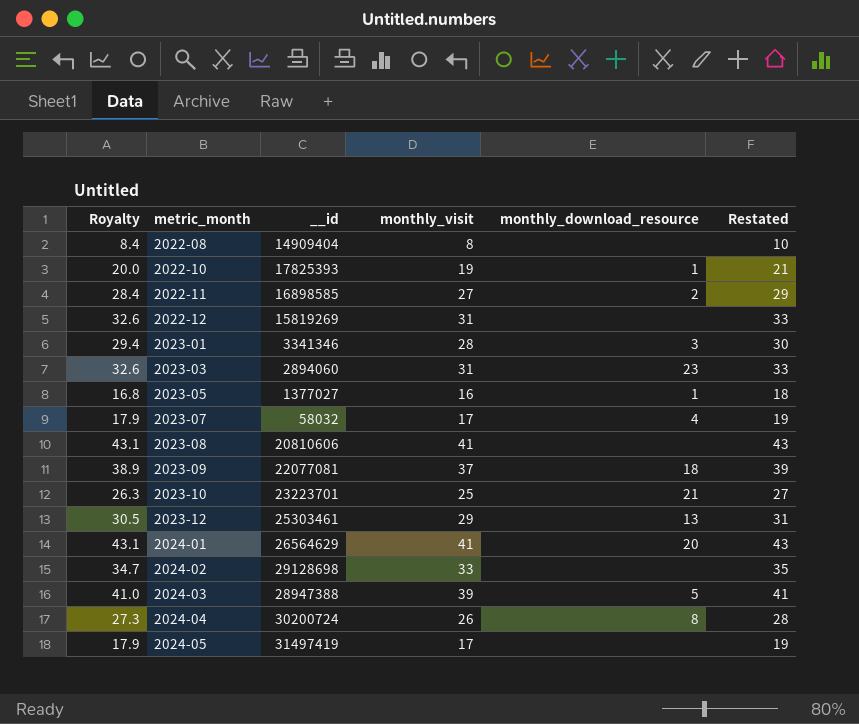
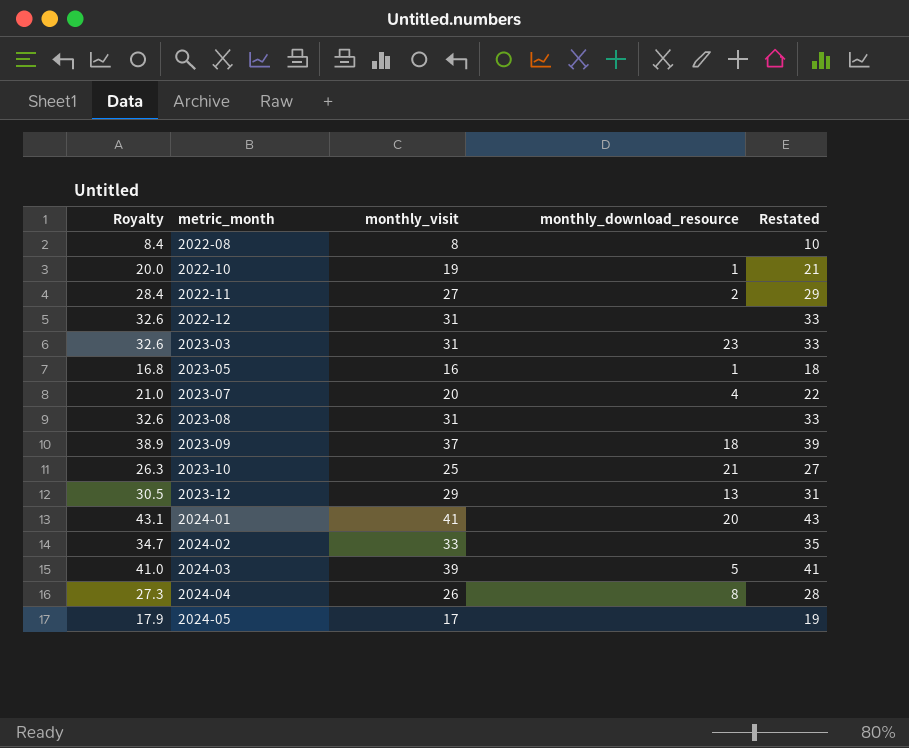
column __id | position: 3 -> none
row 2023-01: 29.4 | 3341346 | 28 | 3 | 30 -> none
2023-07 | Royalty: 17.9 -> 21.0
2023-07 | monthly_visit: 17 -> 20
2023-07 | Restated: 19 -> 22
2023-08 | Royalty: 43.1 -> 32.6
2023-08 | monthly_visit: 41 -> 31
2023-08 | Restated: 43 -> 33

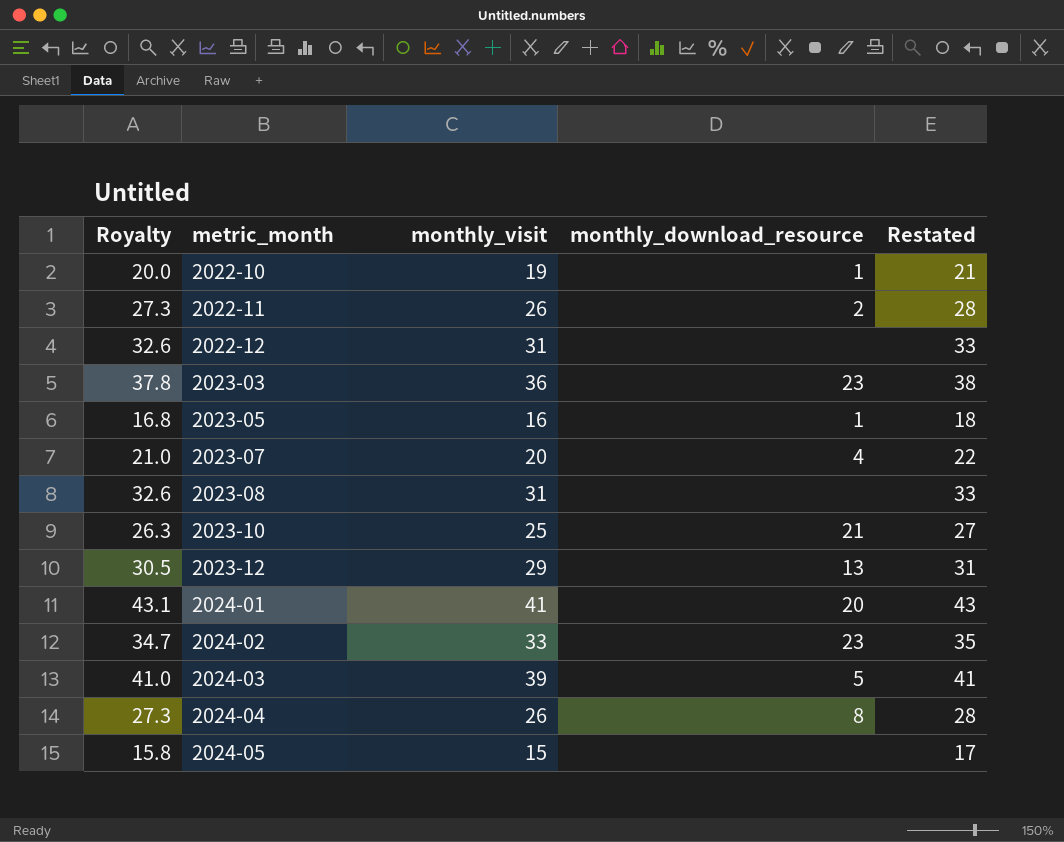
row 2022-08: 8.4 | 8 | none | 10 -> none
row 2023-09: 38.9 | 37 | 18 | 39 -> none
2022-11 | Royalty: 28.4 -> 27.3
2022-11 | monthly_visit: 27 -> 26
2022-11 | Restated: 29 -> 28
2023-03 | Royalty: 32.6 -> 37.8
2023-03 | monthly_visit: 31 -> 36
2023-03 | Restated: 33 -> 38
2024-02 | monthly_download_resource: none -> 23
2024-05 | Royalty: 17.9 -> 15.8
2024-05 | monthly_visit: 17 -> 15
2024-05 | Restated: 19 -> 17

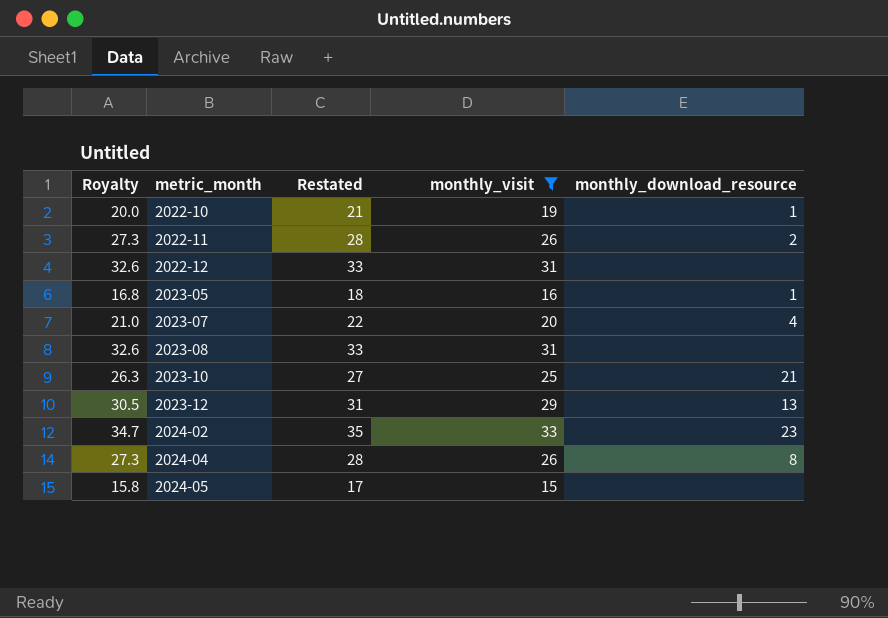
filter: none -> monthly_visit <= 33
column Restated | position: 5 -> 3

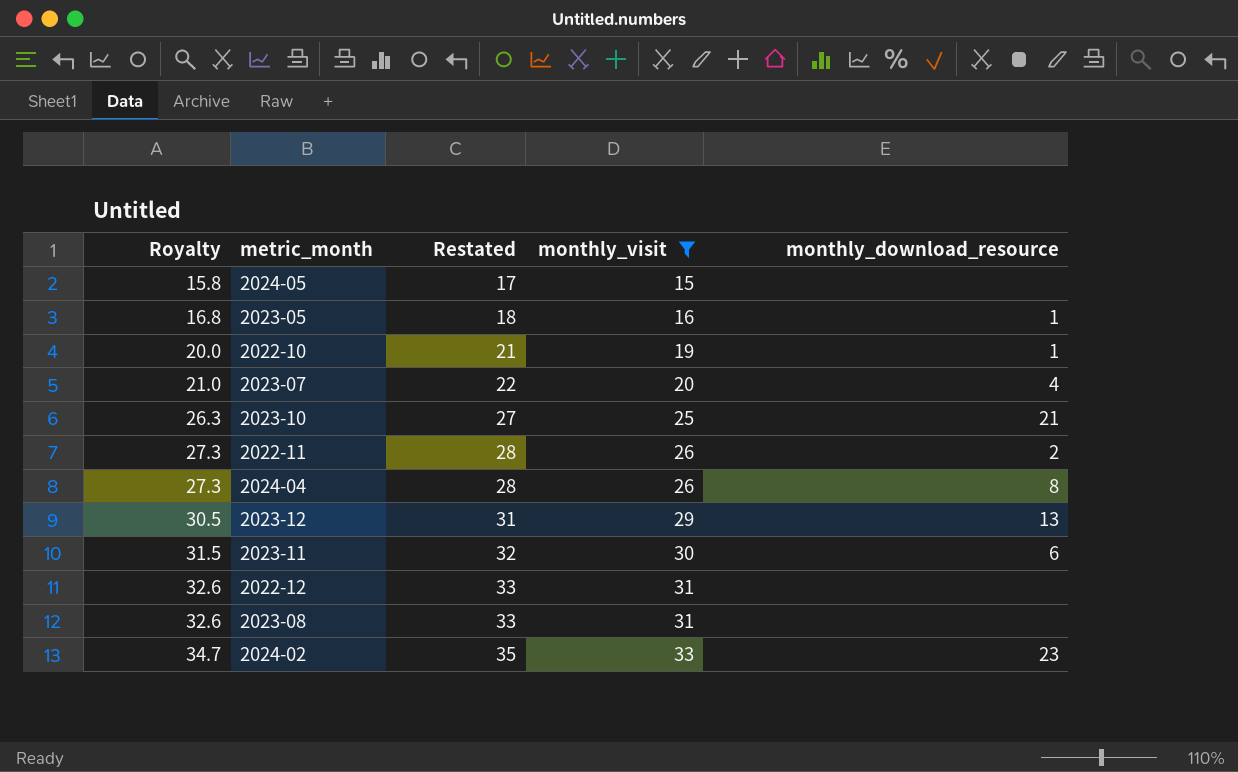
row order: metric_month ascending -> Royalty ascending
row 2023-11: none -> 31.5 | 32 | 30 | 6

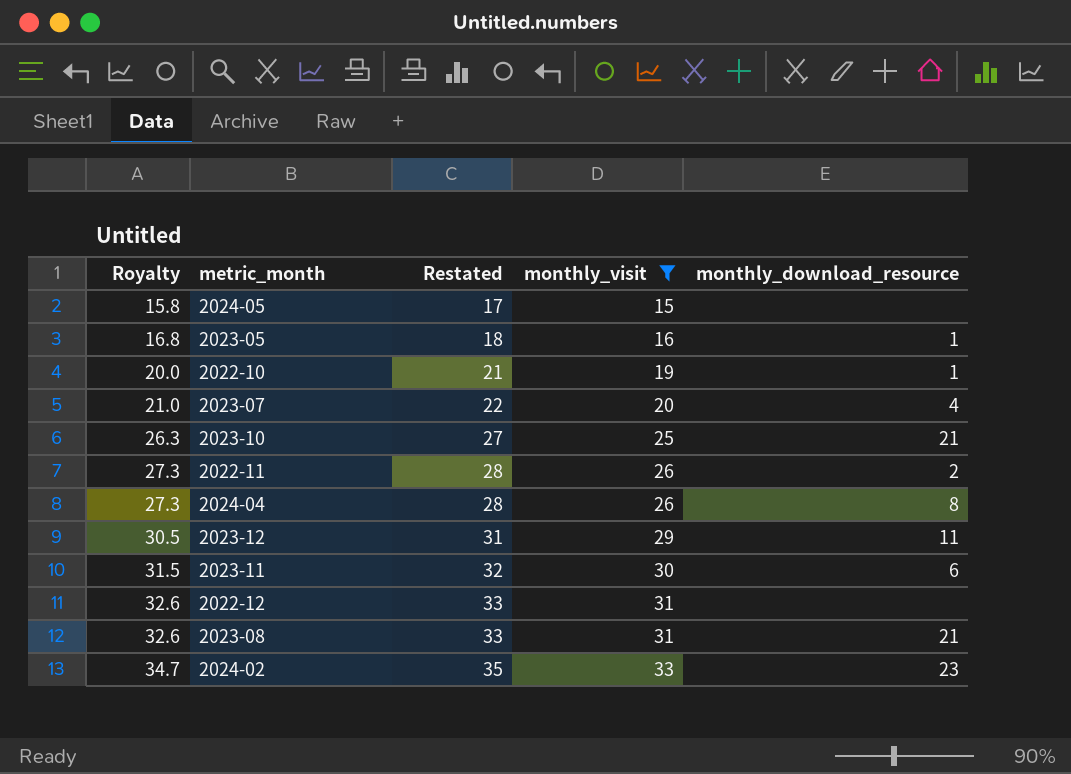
2023-12 | monthly_download_resource: 13 -> 11
2023-08 | monthly_download_resource: none -> 21

